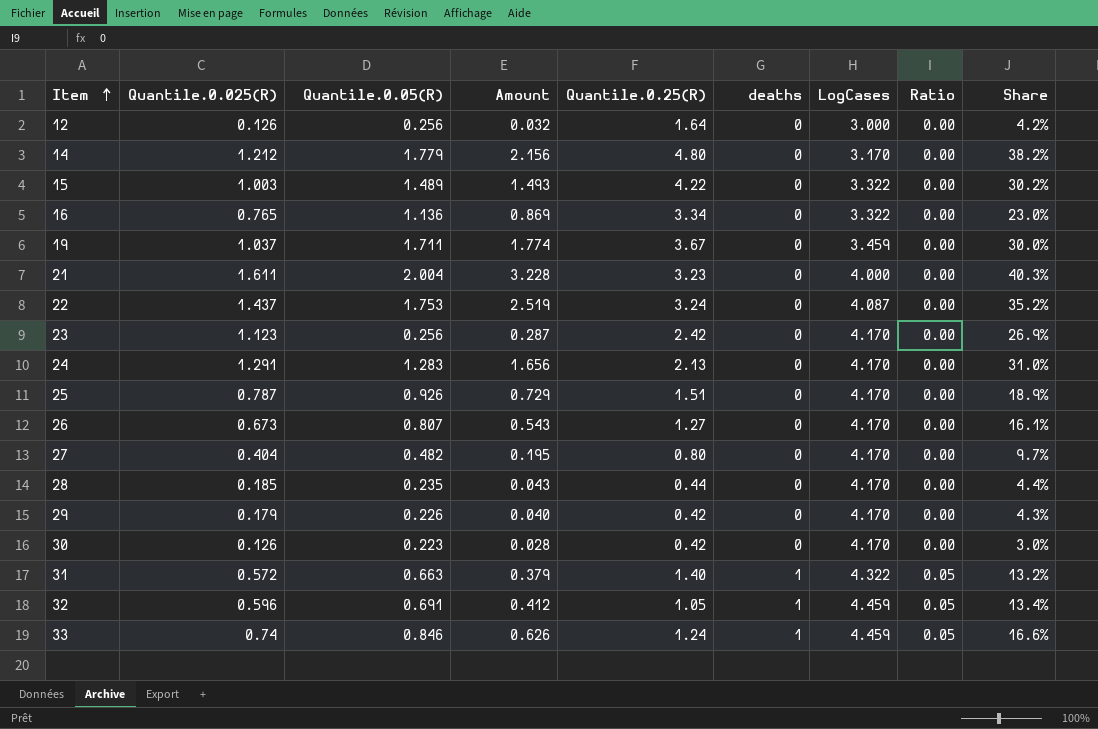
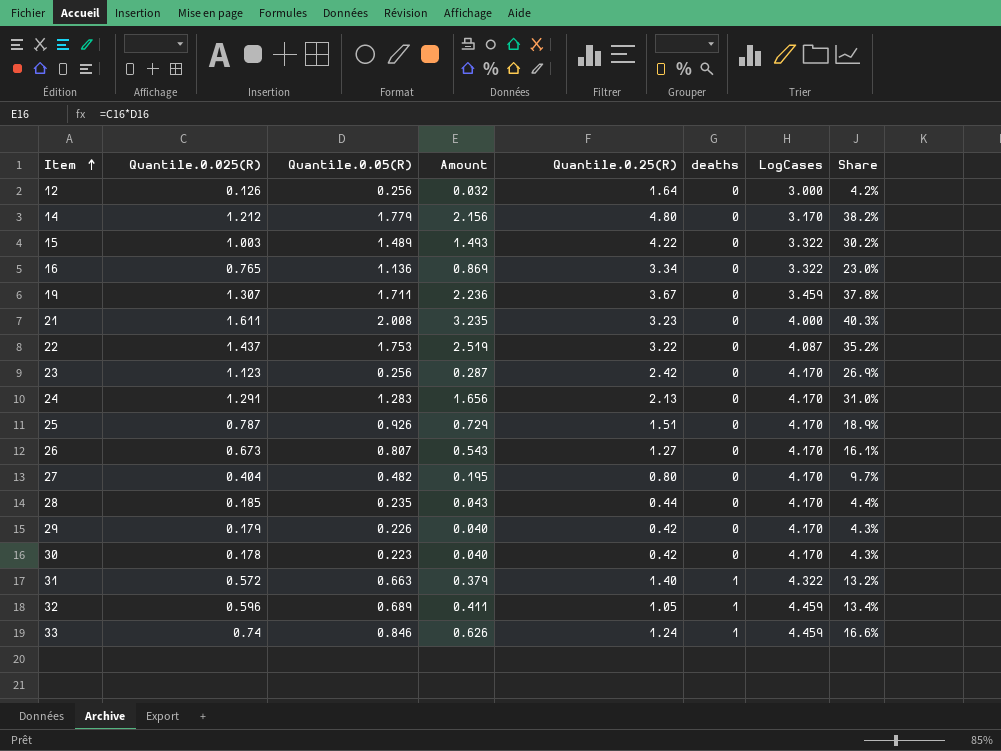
column Ratio | position: 8 -> none
19 | Quantile.0.025(R): 1.037 -> 1.307
19 | Amount: 1.774 -> 2.236
19 | Share: 30.0% -> 37.8%
21 | Quantile.0.05(R): 2.004 -> 2.008
21 | Amount: 3.228 -> 3.235
22 | Quantile.0.25(R): 3.24 -> 3.22
30 | Quantile.0.025(R): 0.126 -> 0.178
30 | Amount: 0.028 -> 0.040
30 | Share: 3.0% -> 4.3%
32 | Quantile.0.05(R): 0.691 -> 0.689
32 | Amount: 0.412 -> 0.411

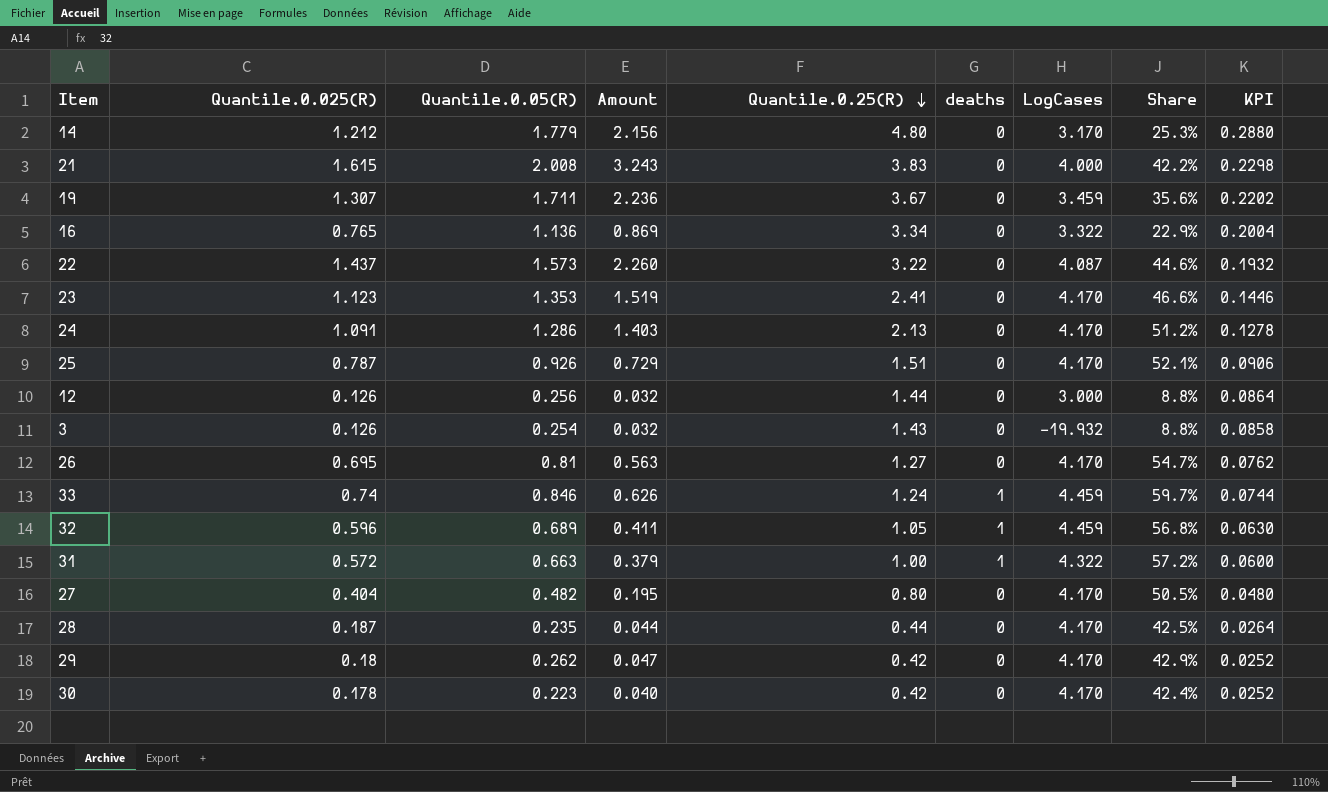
row order: Item ascending -> Quantile.0.25(R) descending
column Share | formula: [Quantile.0.025(R)] / [LogCases] -> [Quantile.0.025(R)] / [Quantile.0.25(R)]
column KPI | formula: none -> [Quantile.0.25(R)] * 0.06
row 15: 1.003 | 1.489 | 1.493 | 4.22 | 0 | 3.322 | 30.2% -> none
21 | Quantile.0.025(R): 1.611 -> 1.615
21 | Amount: 3.235 -> 3.243
21 | Quantile.0.25(R): 3.23 -> 3.83
22 | Quantile.0.05(R): 1.753 -> 1.573
22 | Amount: 2.519 -> 2.260
23 | Quantile.0.05(R): 0.256 -> 1.353
23 | Amount: 0.287 -> 1.519
23 | Quantile.0.25(R): 2.42 -> 2.41
24 | Quantile.0.025(R): 1.291 -> 1.091
24 | Quantile.0.05(R): 1.283 -> 1.286
24 | Amount: 1.656 -> 1.403
12 | Quantile.0.25(R): 1.64 -> 1.44
row 3: none -> 0.126 | 0.254 | 0.032 | 1.43 | 0 | -19.932 | 8.8% | 0.0858
26 | Quantile.0.025(R): 0.673 -> 0.695
26 | Quantile.0.05(R): 0.807 -> 0.81
26 | Amount: 0.543 -> 0.563
31 | Quantile.0.25(R): 1.40 -> 1.00
28 | Quantile.0.025(R): 0.185 -> 0.187
28 | Amount: 0.043 -> 0.044
29 | Quantile.0.025(R): 0.179 -> 0.18
29 | Quantile.0.05(R): 0.226 -> 0.262
29 | Amount: 0.040 -> 0.047

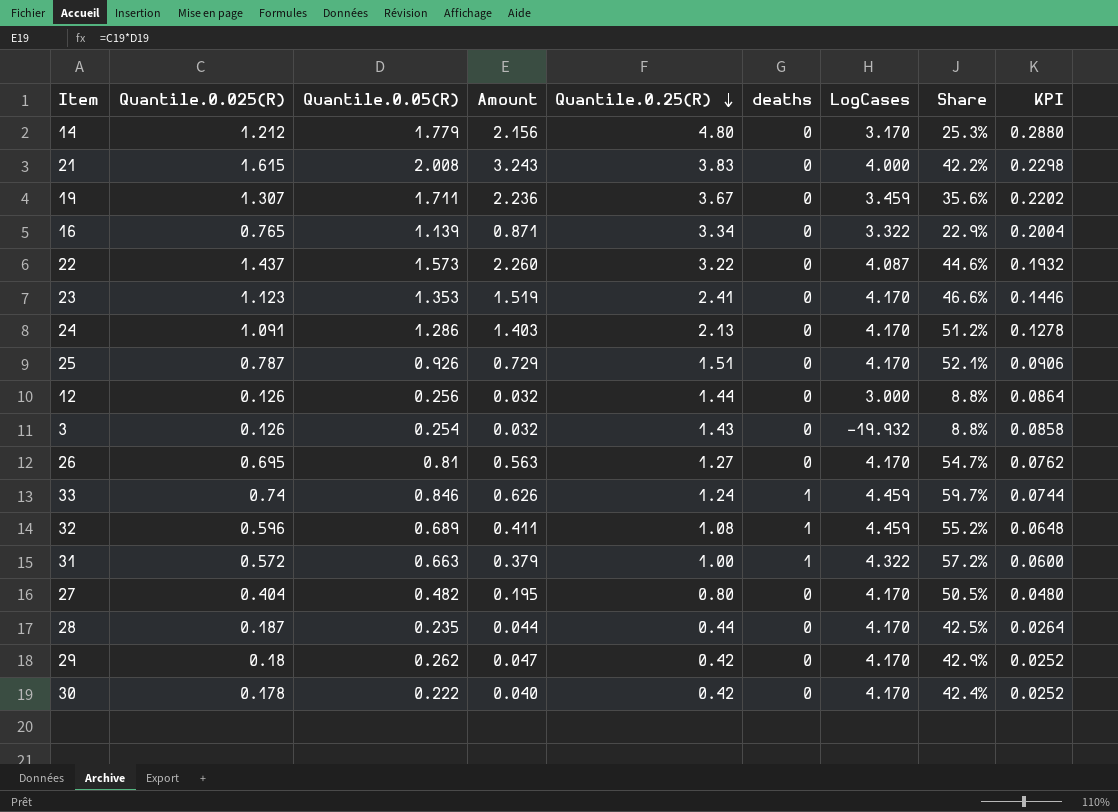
16 | Quantile.0.05(R): 1.136 -> 1.139
16 | Amount: 0.869 -> 0.871
32 | Quantile.0.25(R): 1.05 -> 1.08
32 | Share: 56.8% -> 55.2%
32 | KPI: 0.0630 -> 0.0648
30 | Quantile.0.05(R): 0.223 -> 0.222

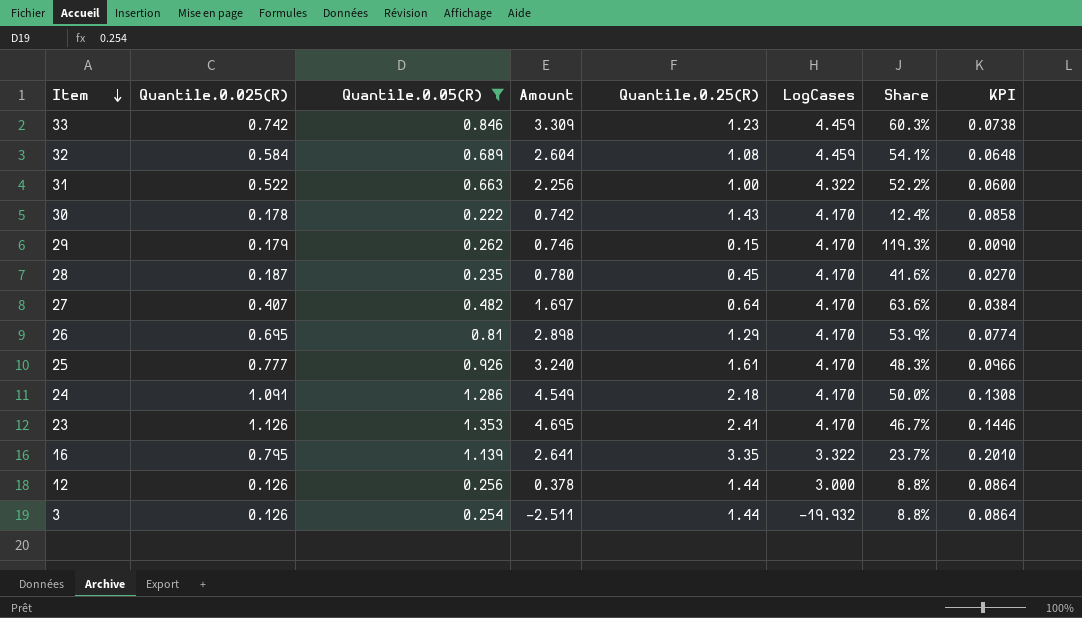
filter: none -> Quantile.0.05(R) <= 1.353
row order: Quantile.0.25(R) descending -> Item descending
column deaths | position: 6 -> none
column Amount | formula: [Quantile.0.025(R)] * [Quantile.0.05(R)] -> [Quantile.0.025(R)] * [LogCases]
33 | Quantile.0.025(R): 0.74 -> 0.742
33 | Quantile.0.25(R): 1.24 -> 1.23
33 | Share: 59.7% -> 60.3%
33 | KPI: 0.0744 -> 0.0738
32 | Quantile.0.025(R): 0.596 -> 0.584
32 | Share: 55.2% -> 54.1%
31 | Quantile.0.025(R): 0.572 -> 0.522
31 | Share: 57.2% -> 52.2%
30 | Quantile.0.25(R): 0.42 -> 1.43
30 | Share: 42.4% -> 12.4%
30 | KPI: 0.0252 -> 0.0858
29 | Quantile.0.025(R): 0.18 -> 0.179
29 | Quantile.0.25(R): 0.42 -> 0.15
29 | Share: 42.9% -> 119.3%
29 | KPI: 0.0252 -> 0.0090
28 | Quantile.0.25(R): 0.44 -> 0.45
28 | Share: 42.5% -> 41.6%
28 | KPI: 0.0264 -> 0.0270
27 | Quantile.0.025(R): 0.404 -> 0.407
27 | Quantile.0.25(R): 0.80 -> 0.64
27 | Share: 50.5% -> 63.6%
27 | KPI: 0.0480 -> 0.0384
26 | Quantile.0.25(R): 1.27 -> 1.29
26 | Share: 54.7% -> 53.9%
26 | KPI: 0.0762 -> 0.0774
25 | Quantile.0.025(R): 0.787 -> 0.777
25 | Quantile.0.25(R): 1.51 -> 1.61
25 | Share: 52.1% -> 48.3%
25 | KPI: 0.0906 -> 0.0966
24 | Quantile.0.25(R): 2.13 -> 2.18
24 | Share: 51.2% -> 50.0%
24 | KPI: 0.1278 -> 0.1308
23 | Quantile.0.025(R): 1.123 -> 1.126
23 | Share: 46.6% -> 46.7%
16 | Quantile.0.025(R): 0.765 -> 0.795
16 | Quantile.0.25(R): 3.34 -> 3.35
16 | Share: 22.9% -> 23.7%
16 | KPI: 0.2004 -> 0.2010
3 | Quantile.0.25(R): 1.43 -> 1.44
3 | KPI: 0.0858 -> 0.0864

